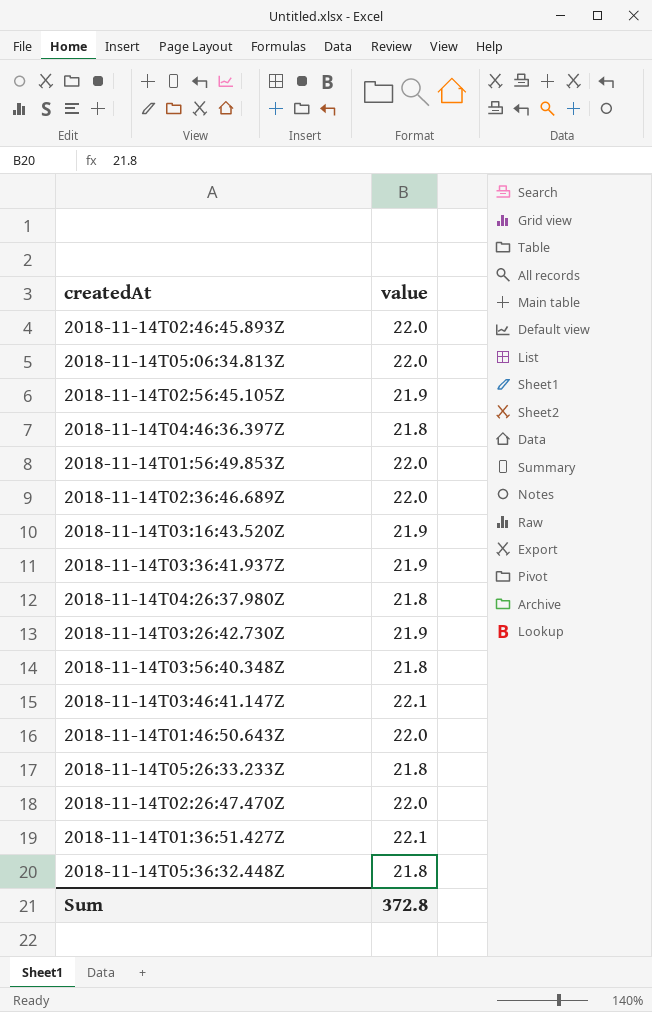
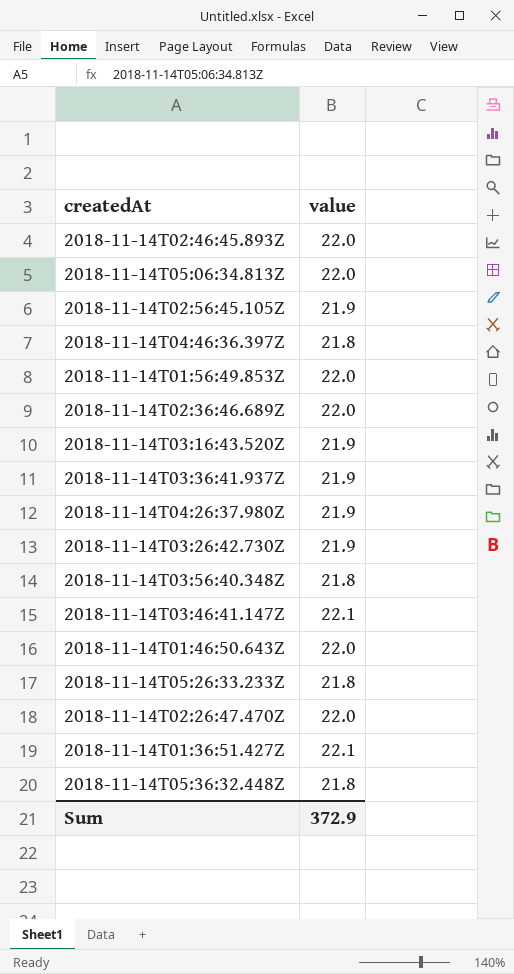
2018-11-14T04:26:37.980Z | value: 21.8 -> 21.9
Sum | value: 372.8 -> 372.9

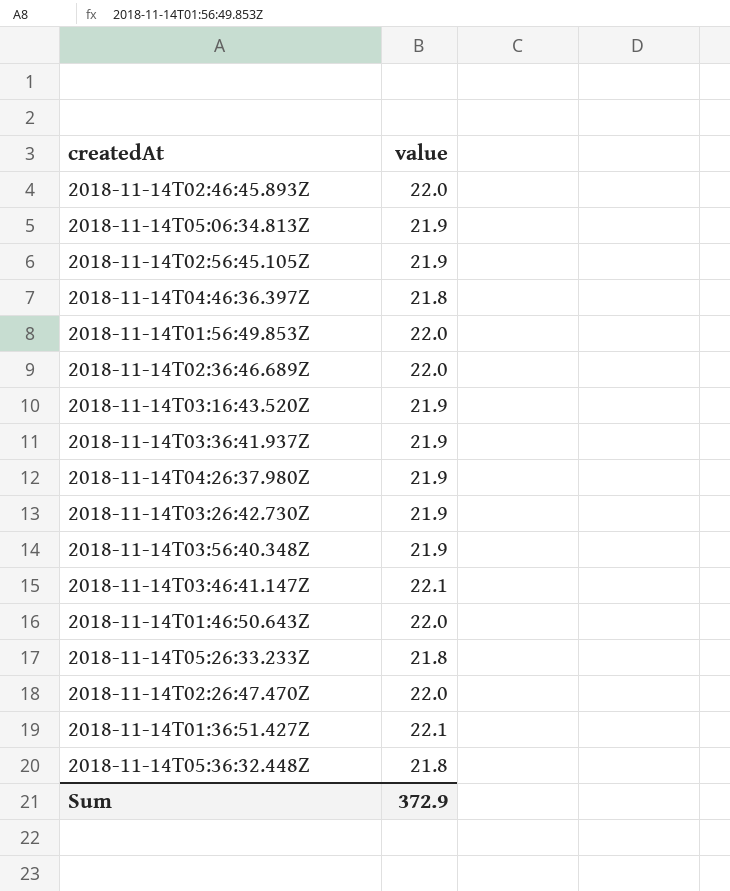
2018-11-14T05:06:34.813Z | value: 22.0 -> 21.9
2018-11-14T03:56:40.348Z | value: 21.8 -> 21.9

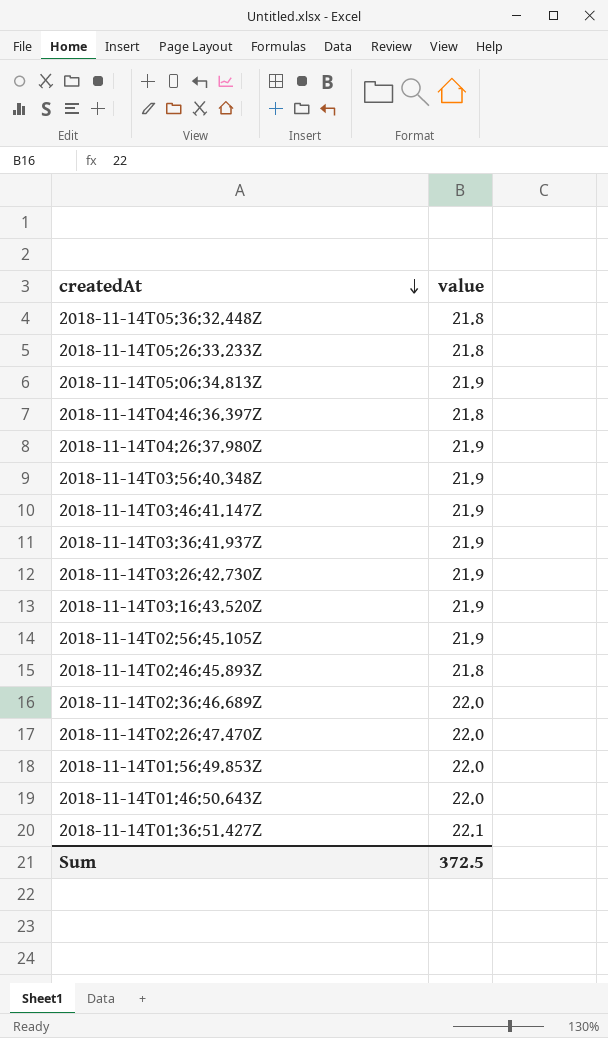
row order: none -> createdAt descending
2018-11-14T03:46:41.147Z | value: 22.1 -> 21.9
2018-11-14T02:46:45.893Z | value: 22.0 -> 21.8
Sum | value: 372.9 -> 372.5

